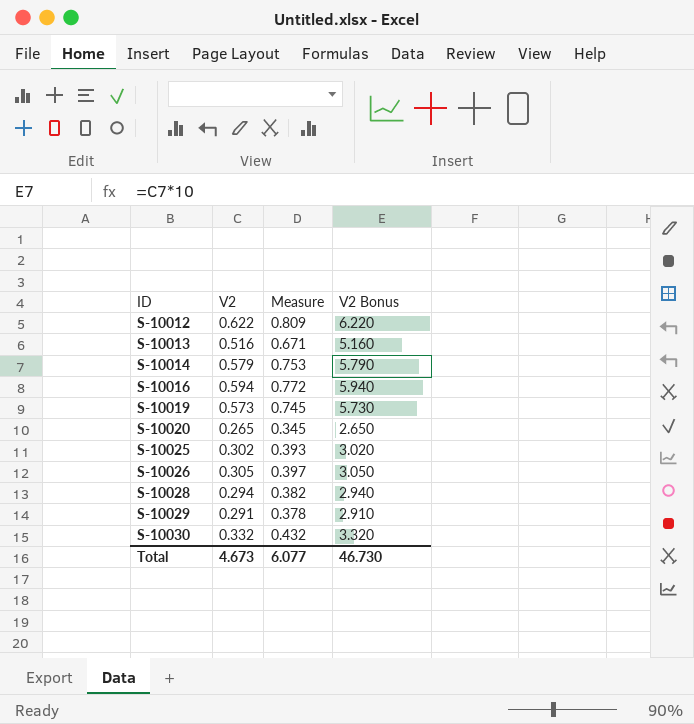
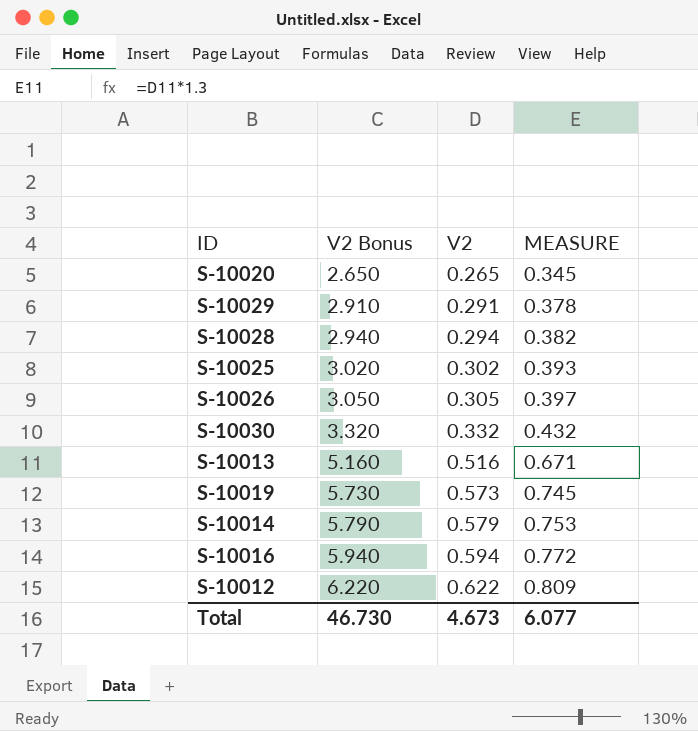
row order: ID ascending -> V2 Bonus ascending
column V2 Bonus | position: 4 -> 2
column name: Measure -> MEASURE

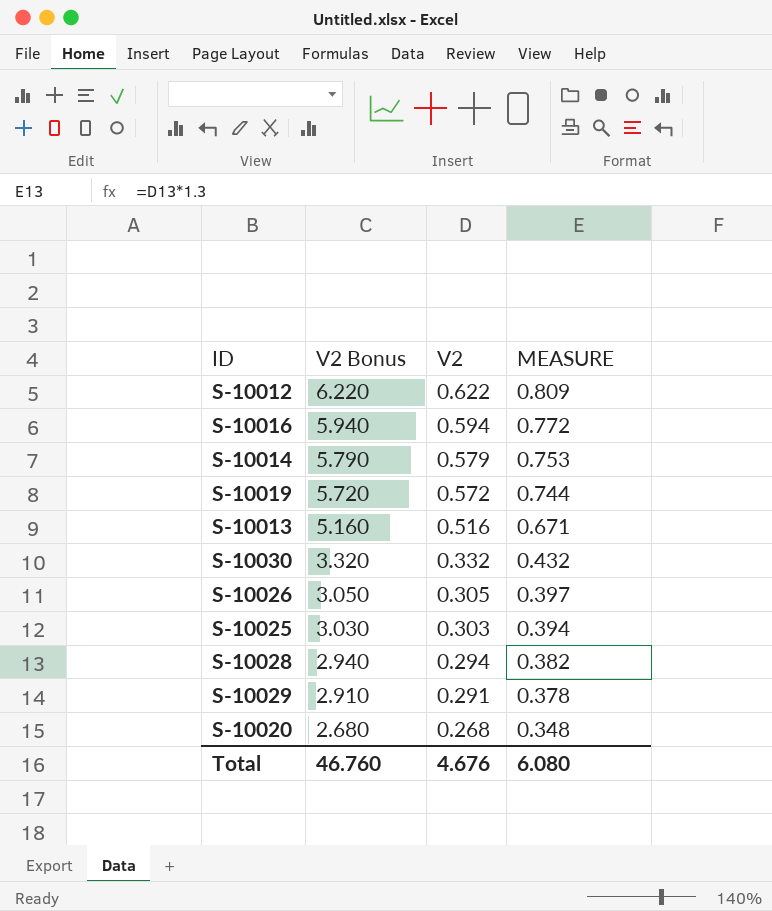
row order: V2 Bonus ascending -> V2 Bonus descending
S-10019 | V2 Bonus: 5.730 -> 5.720
S-10019 | V2: 0.573 -> 0.572
S-10019 | MEASURE: 0.745 -> 0.744
S-10025 | V2 Bonus: 3.020 -> 3.030
S-10025 | V2: 0.302 -> 0.303
S-10025 | MEASURE: 0.393 -> 0.394
S-10020 | V2 Bonus: 2.650 -> 2.680
S-10020 | V2: 0.265 -> 0.268
S-10020 | MEASURE: 0.345 -> 0.348
Total | V2 Bonus: 46.730 -> 46.760
Total | V2: 4.673 -> 4.676
Total | MEASURE: 6.077 -> 6.080

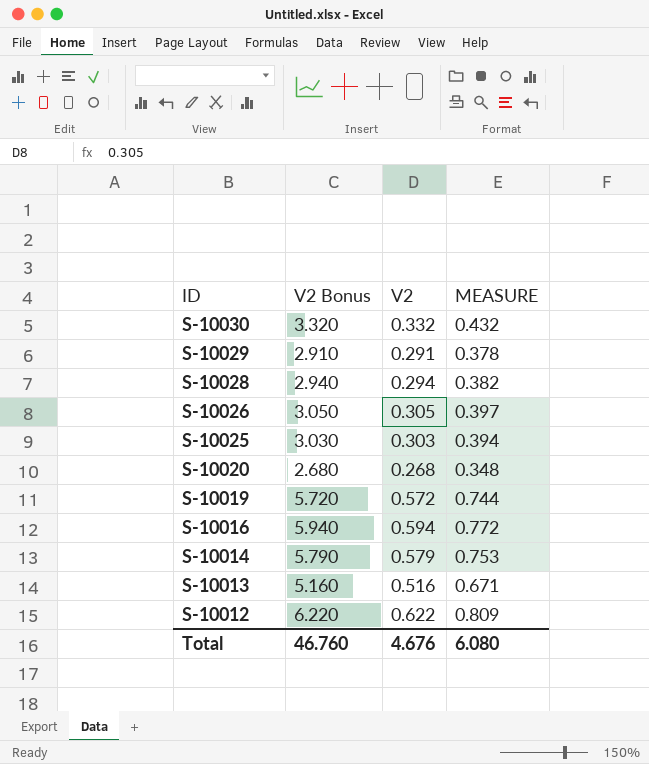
row order: V2 Bonus descending -> ID descending

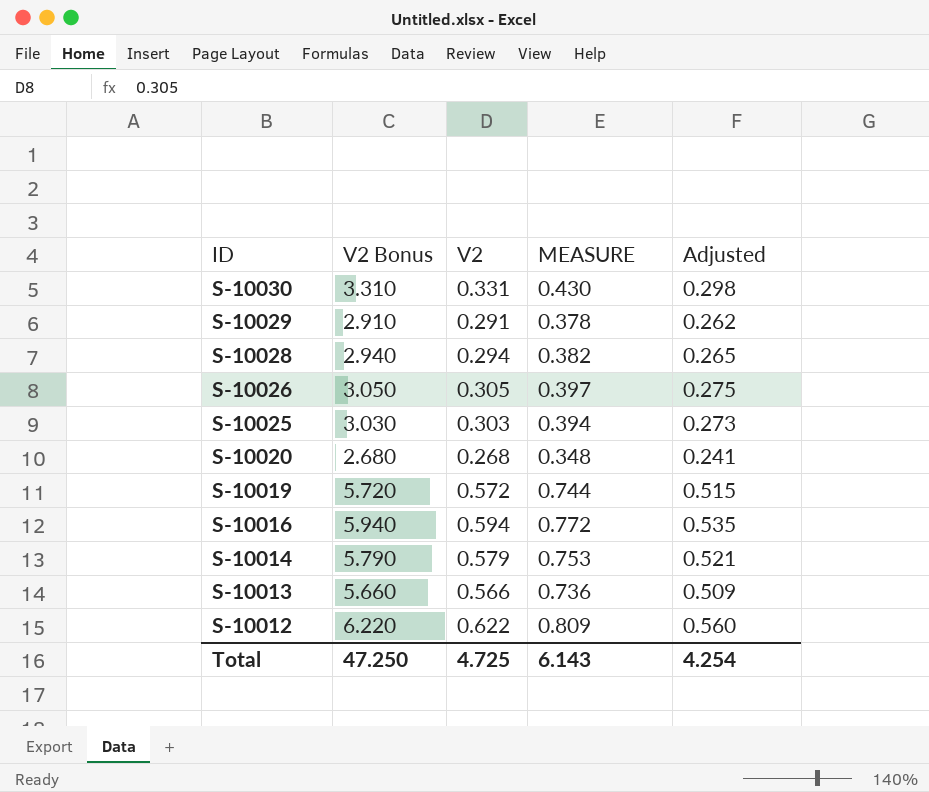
column Adjusted | formula: none -> [V2] * 0.9
S-10030 | V2 Bonus: 3.320 -> 3.310
S-10030 | V2: 0.332 -> 0.331
S-10030 | MEASURE: 0.432 -> 0.430
S-10013 | V2 Bonus: 5.160 -> 5.660
S-10013 | V2: 0.516 -> 0.566
S-10013 | MEASURE: 0.671 -> 0.736
Total | V2 Bonus: 46.760 -> 47.250
Total | V2: 4.676 -> 4.725
Total | MEASURE: 6.080 -> 6.143

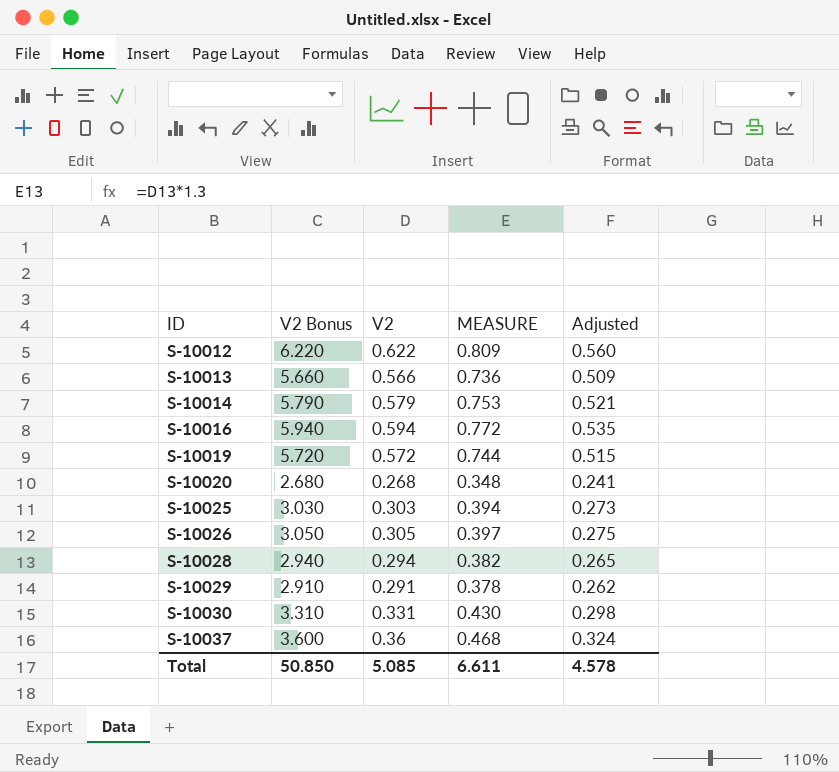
row order: ID descending -> ID ascending
row S-10037: none -> 3.600 | 0.36 | 0.468 | 0.324
Total | V2 Bonus: 47.250 -> 50.850
Total | V2: 4.725 -> 5.085
Total | MEASURE: 6.143 -> 6.611
Total | Adjusted: 4.254 -> 4.578

